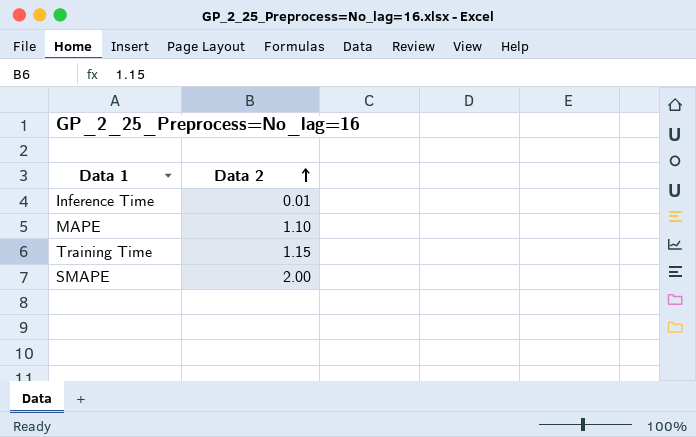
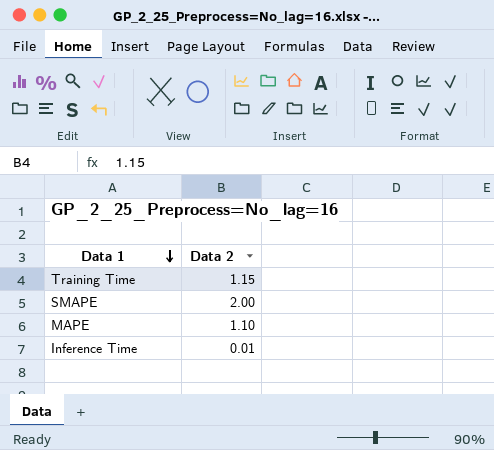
row order: Data 2 ascending -> Data 1 descending

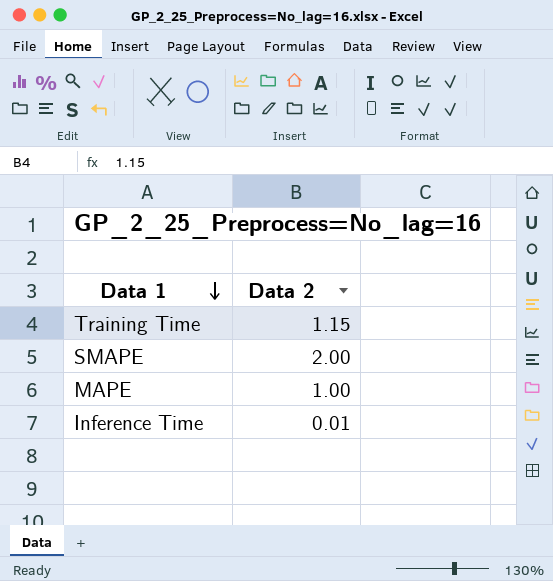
MAPE | Data 2: 1.10 -> 1.00

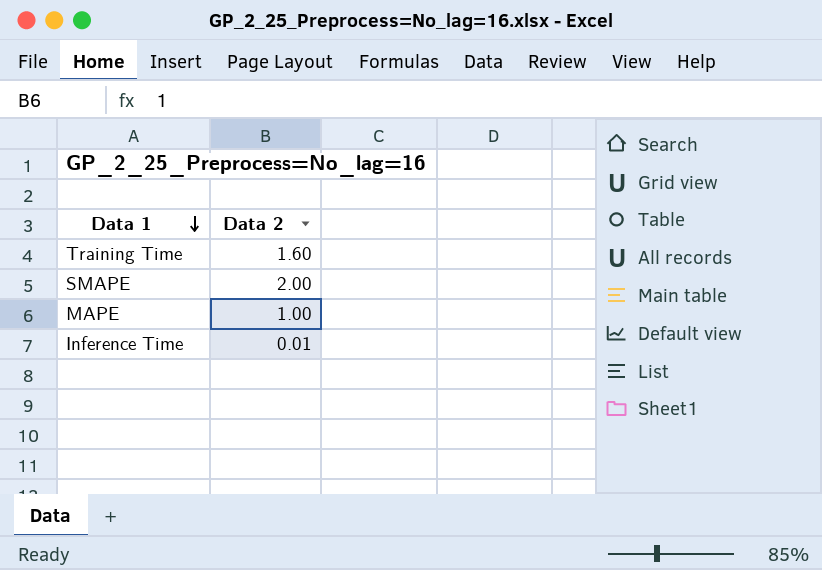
Training Time | Data 2: 1.15 -> 1.60

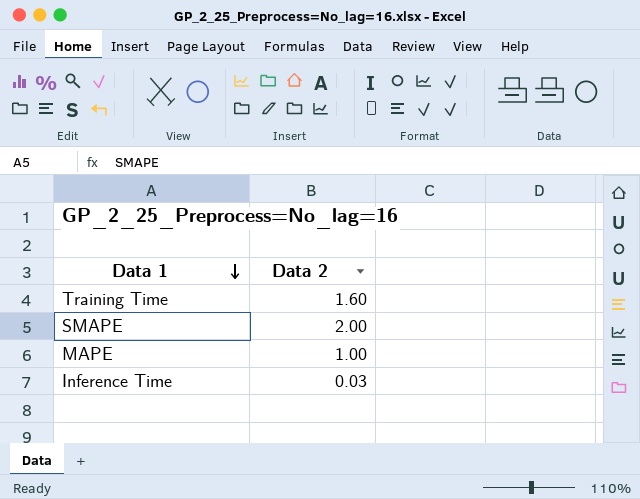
Inference Time | Data 2: 0.01 -> 0.03

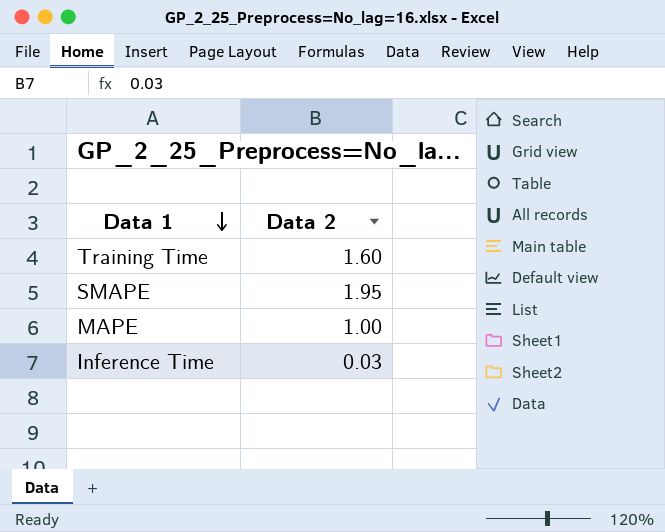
SMAPE | Data 2: 2.00 -> 1.95

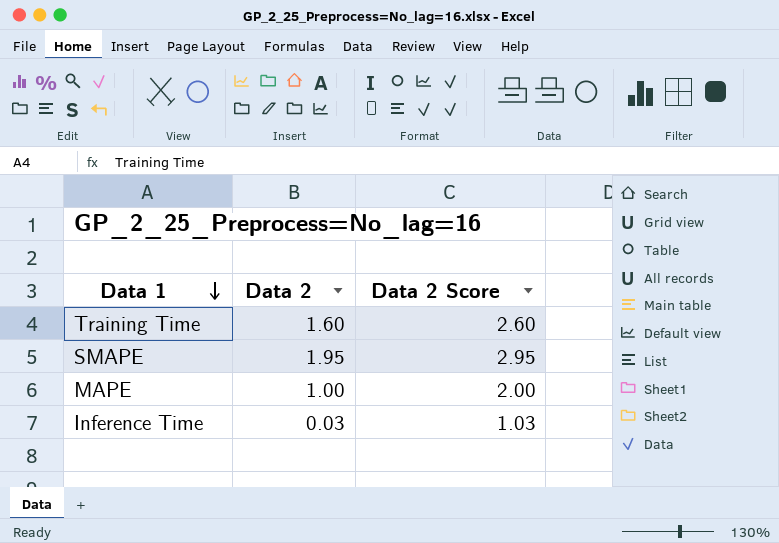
column Data 2 Score | formula: none -> [Data 2] + 1

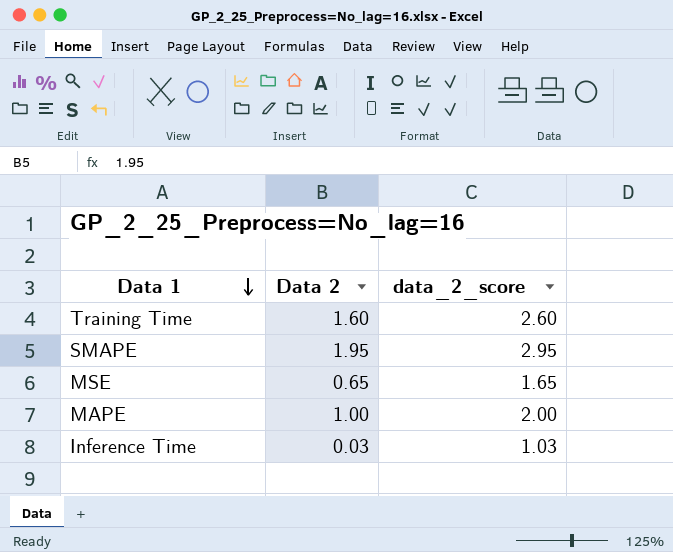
column name: Data 2 Score -> data_2_score
row MSE: none -> 0.65 | 1.65

